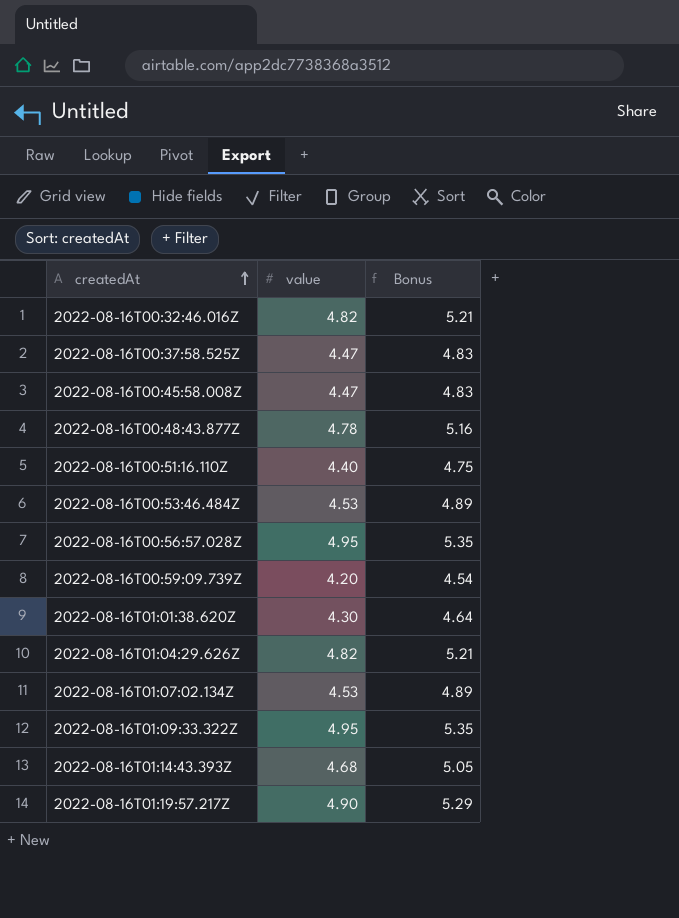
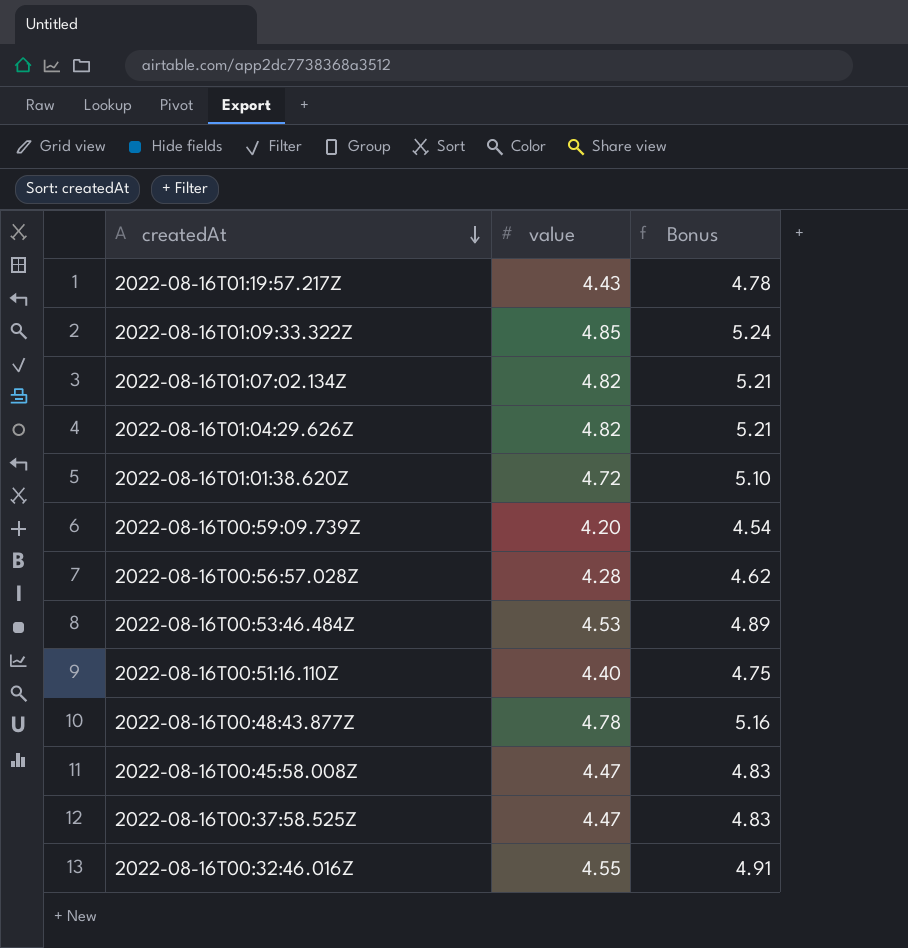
row order: createdAt ascending -> createdAt descending
row 2022-08-16T01:14:43.393Z: 4.68 | 5.05 -> none
2022-08-16T01:19:57.217Z | value: 4.90 -> 4.43
2022-08-16T01:19:57.217Z | Bonus: 5.29 -> 4.78
2022-08-16T01:09:33.322Z | value: 4.95 -> 4.85
2022-08-16T01:09:33.322Z | Bonus: 5.35 -> 5.24
2022-08-16T01:07:02.134Z | value: 4.53 -> 4.82
2022-08-16T01:07:02.134Z | Bonus: 4.89 -> 5.21
2022-08-16T01:01:38.620Z | value: 4.30 -> 4.72
2022-08-16T01:01:38.620Z | Bonus: 4.64 -> 5.10
2022-08-16T00:56:57.028Z | value: 4.95 -> 4.28
2022-08-16T00:56:57.028Z | Bonus: 5.35 -> 4.62
2022-08-16T00:32:46.016Z | value: 4.82 -> 4.55
2022-08-16T00:32:46.016Z | Bonus: 5.21 -> 4.91

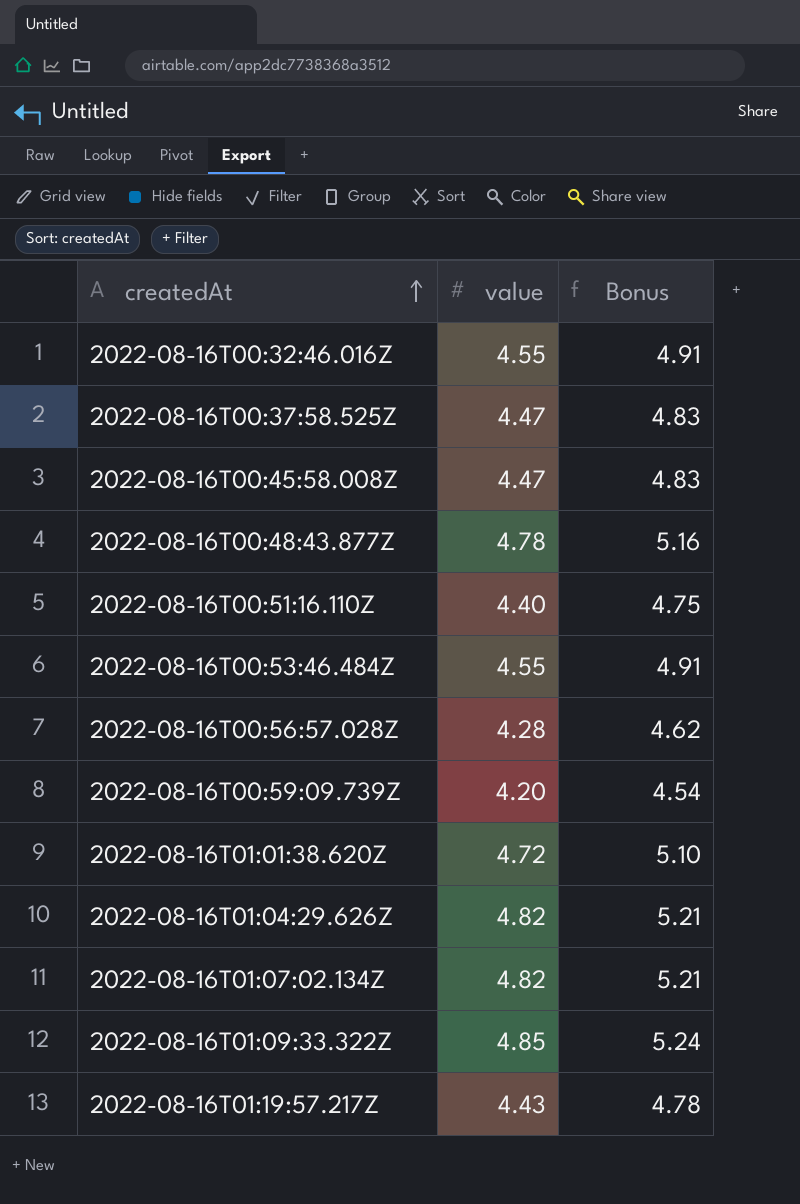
row order: createdAt descending -> createdAt ascending
2022-08-16T00:53:46.484Z | value: 4.53 -> 4.55
2022-08-16T00:53:46.484Z | Bonus: 4.89 -> 4.91

